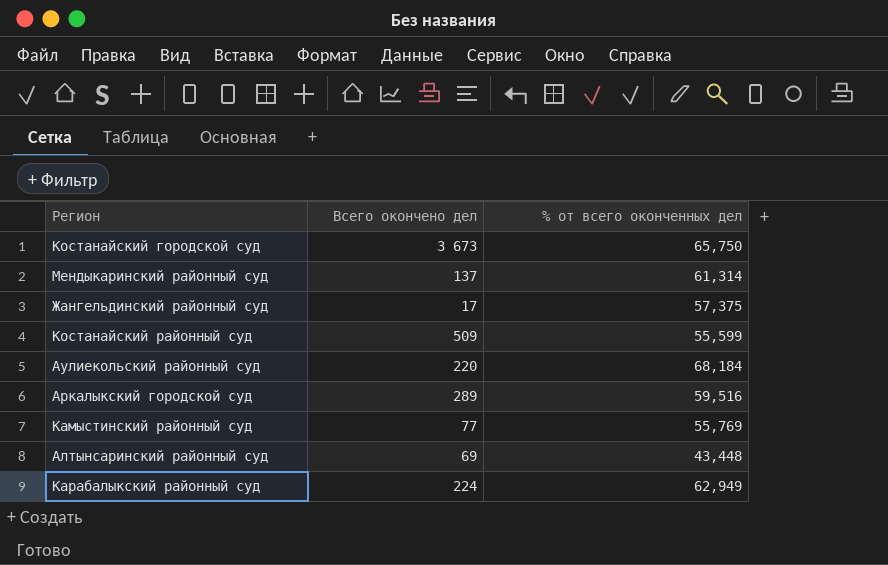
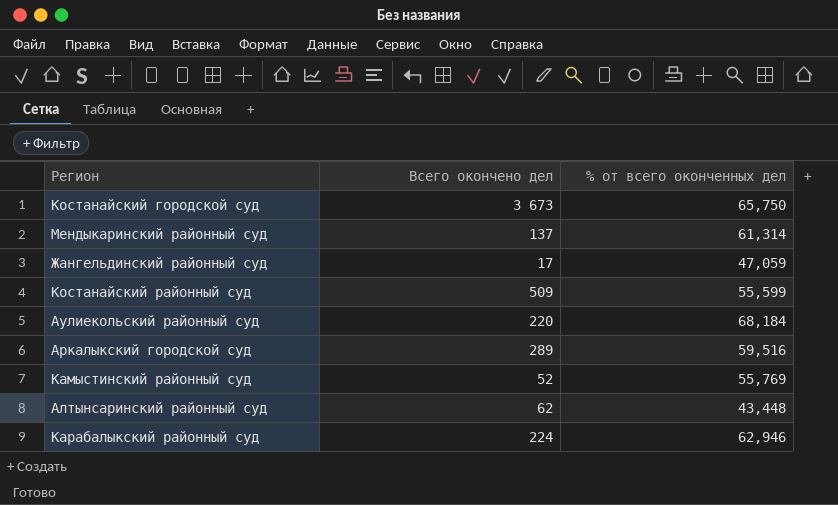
Жангельдинский районный суд | % от всего оконченных дел: 57,375 -> 47,059
Камыстинский районный суд | Всего окончено дел: 77 -> 52
Алтынсаринский районный суд | Всего окончено дел: 69 -> 62
Карабалыкский районный суд | % от всего оконченных дел: 62,949 -> 62,946

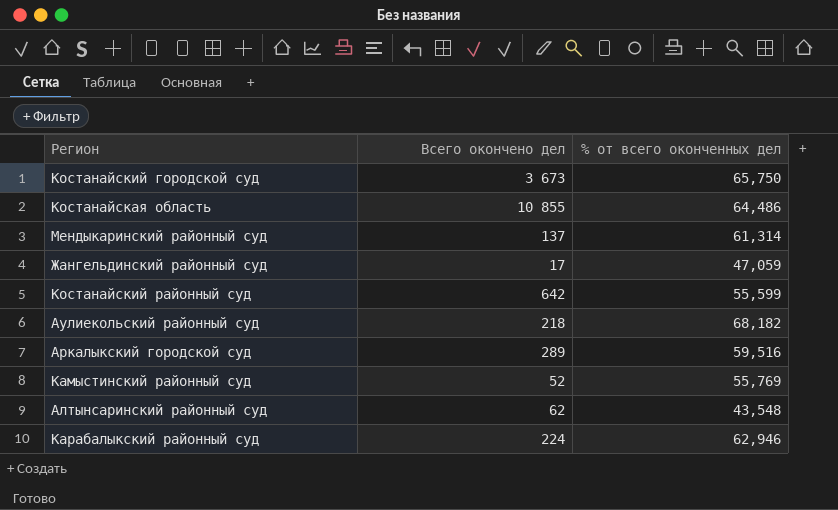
row Костанайская область: none -> 10 855 | 64,486
Костанайский районный суд | Всего окончено дел: 509 -> 642
Аулиекольский районный суд | Всего окончено дел: 220 -> 218
Аулиекольский районный суд | % от всего оконченных дел: 68,184 -> 68,182
Алтынсаринский районный суд | % от всего оконченных дел: 43,448 -> 43,548

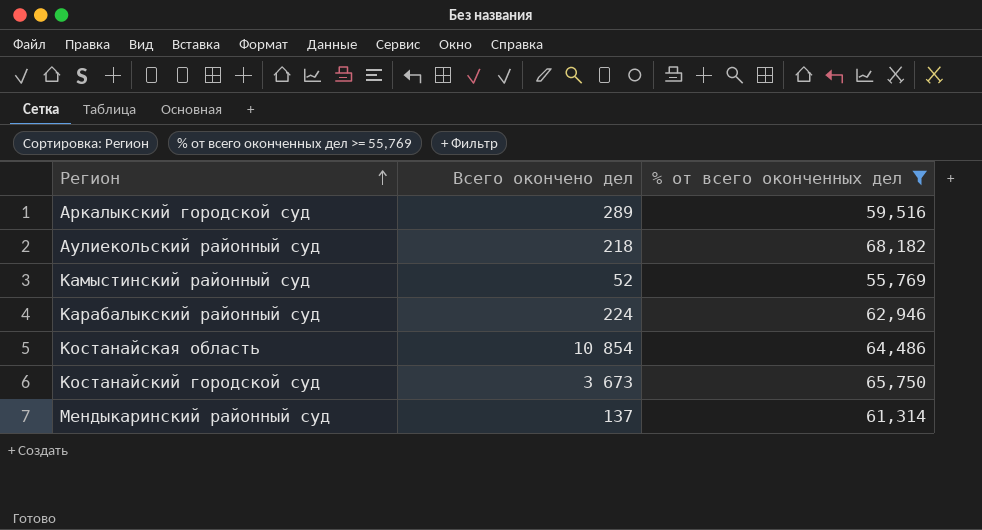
filter: none -> % от всего оконченных дел >= 55,769
row order: none -> Регион ascending
Костанайская область | Всего окончено дел: 10 855 -> 10 854

